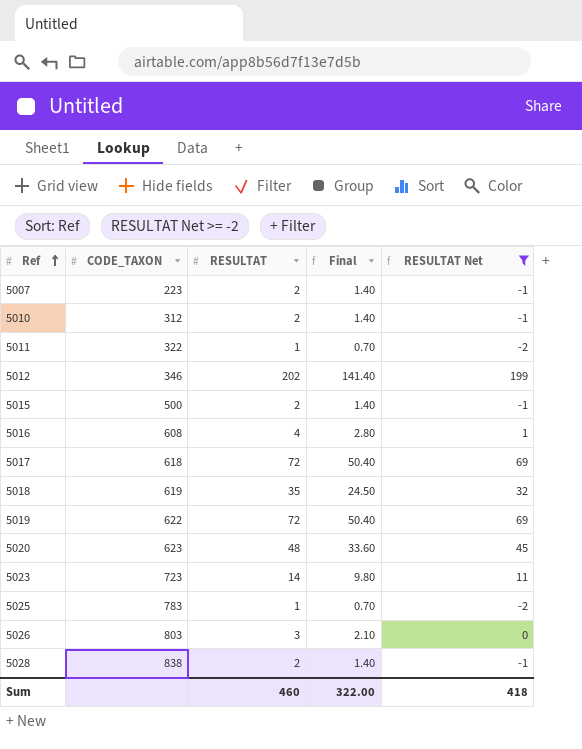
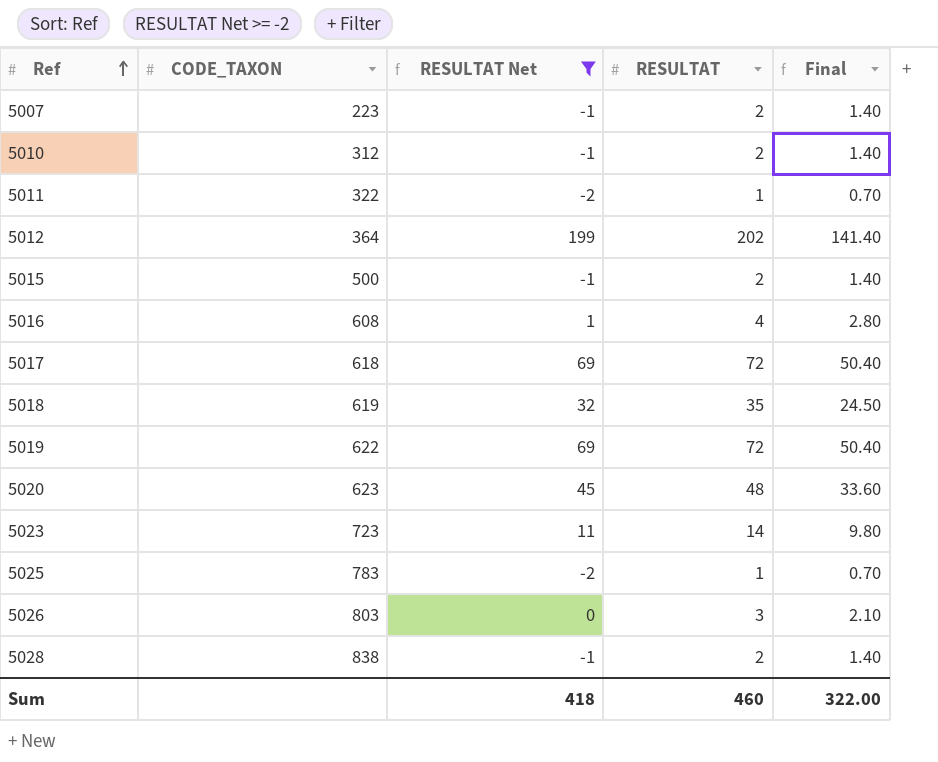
column RESULTAT Net | position: 5 -> 3
5012 | CODE_TAXON: 346 -> 364

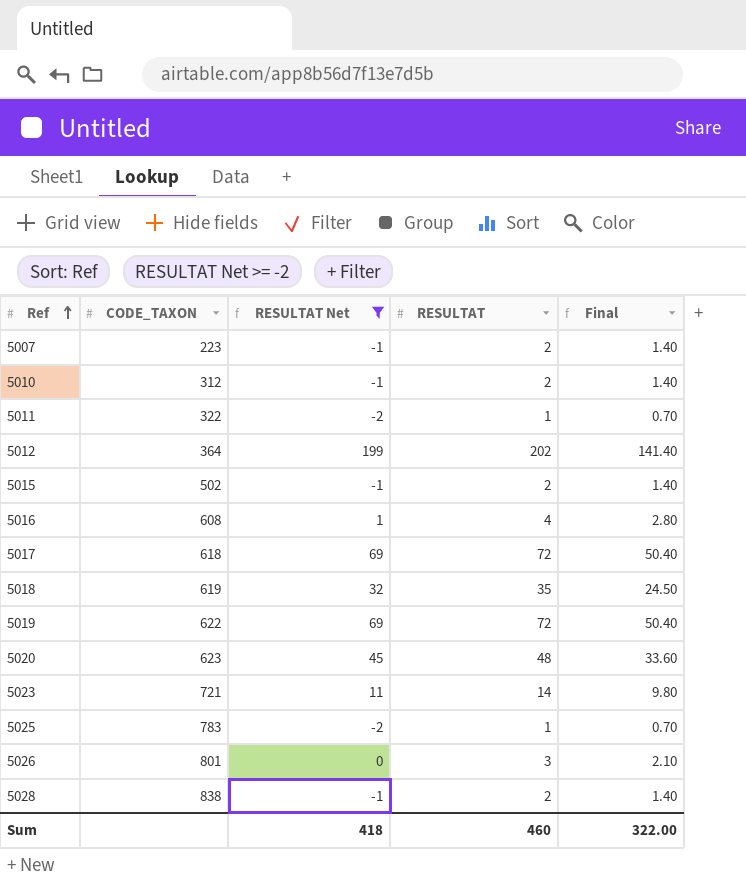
5015 | CODE_TAXON: 500 -> 502
5023 | CODE_TAXON: 723 -> 721
5026 | CODE_TAXON: 803 -> 801

